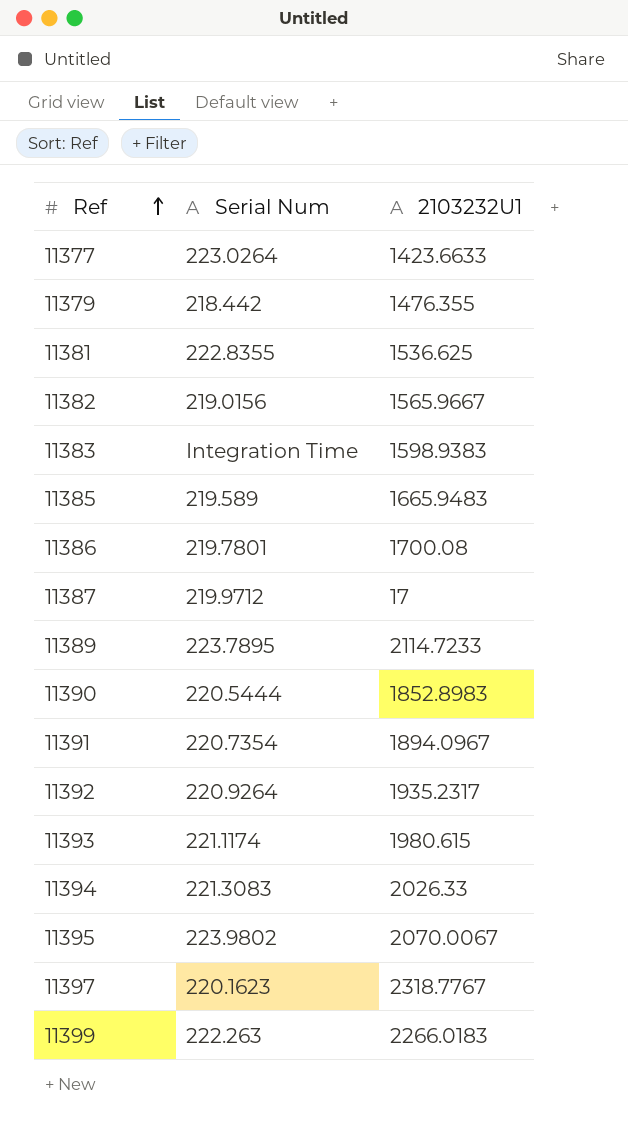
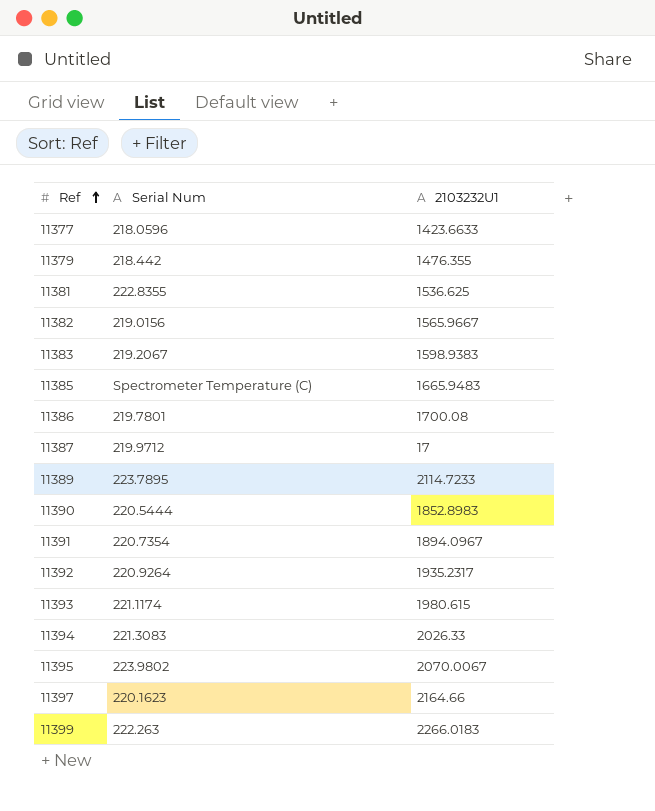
11377 | Serial Num: 223.0264 -> 218.0596
11383 | Serial Num: Integration Time -> 219.2067
11385 | Serial Num: 219.589 -> Spectrometer Temperature (C)
11397 | 2103232U1: 2318.7767 -> 2164.66

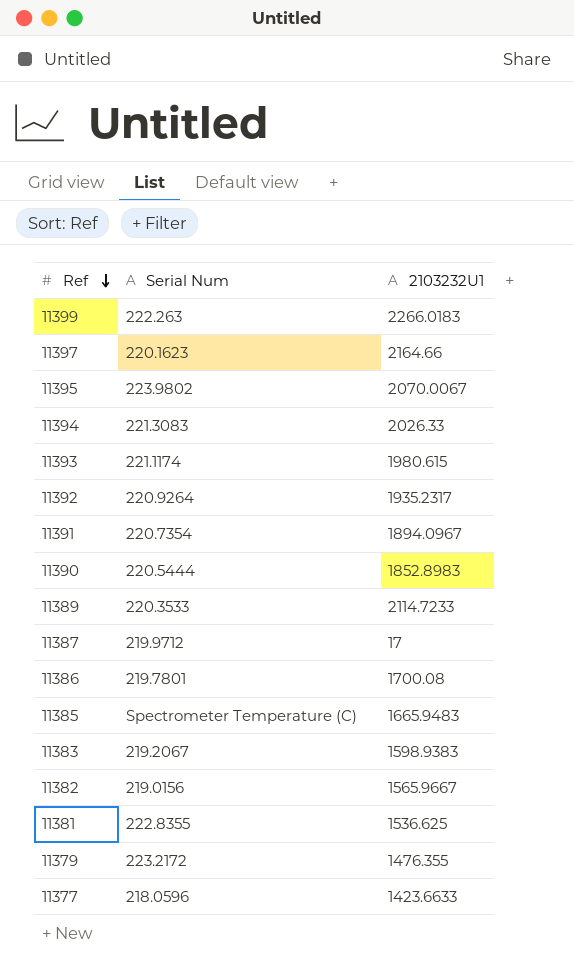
row order: Ref ascending -> Ref descending
11389 | Serial Num: 223.7895 -> 220.3533
11379 | Serial Num: 218.442 -> 223.2172

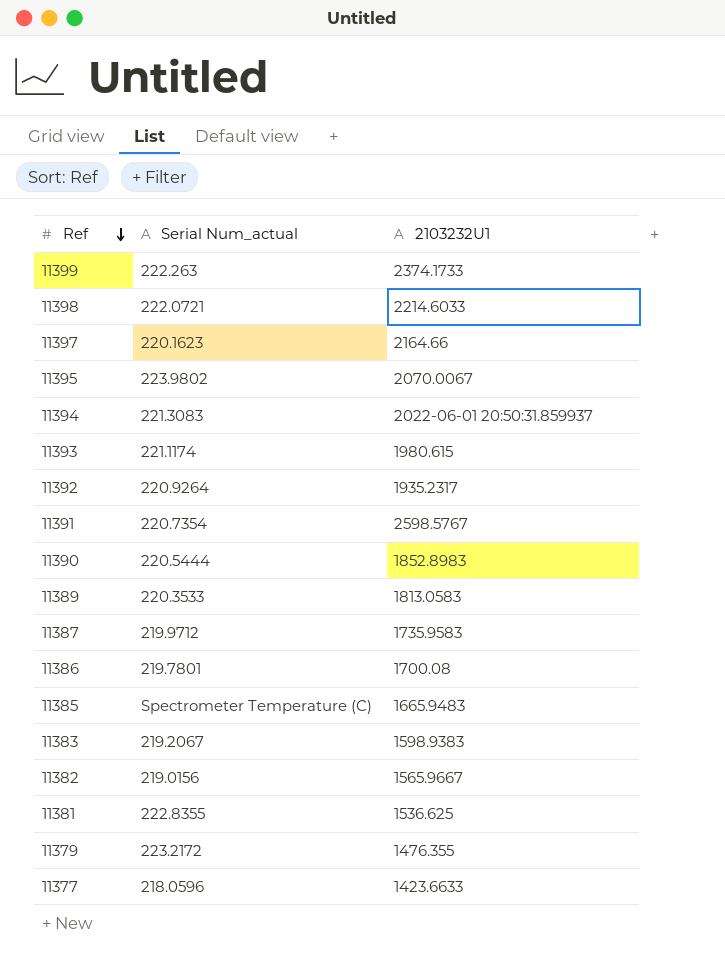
column name: Serial Num -> Serial Num_actual
11399 | 2103232U1: 2266.0183 -> 2374.1733
row 11398: none -> 222.0721 | 2214.6033
11394 | 2103232U1: 2026.33 -> 2022-06-01 20:50:31.859937
11391 | 2103232U1: 1894.0967 -> 2598.5767
11389 | 2103232U1: 2114.7233 -> 1813.0583
11387 | 2103232U1: 17 -> 1735.9583

